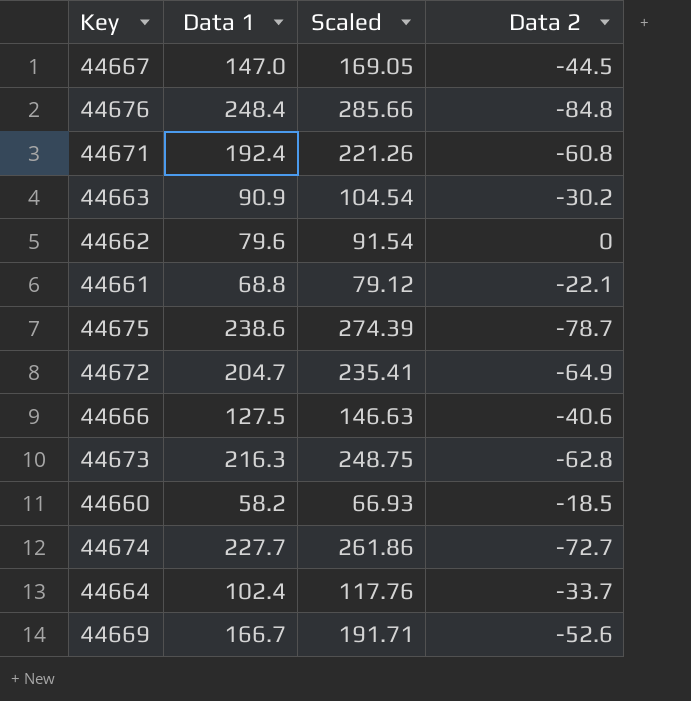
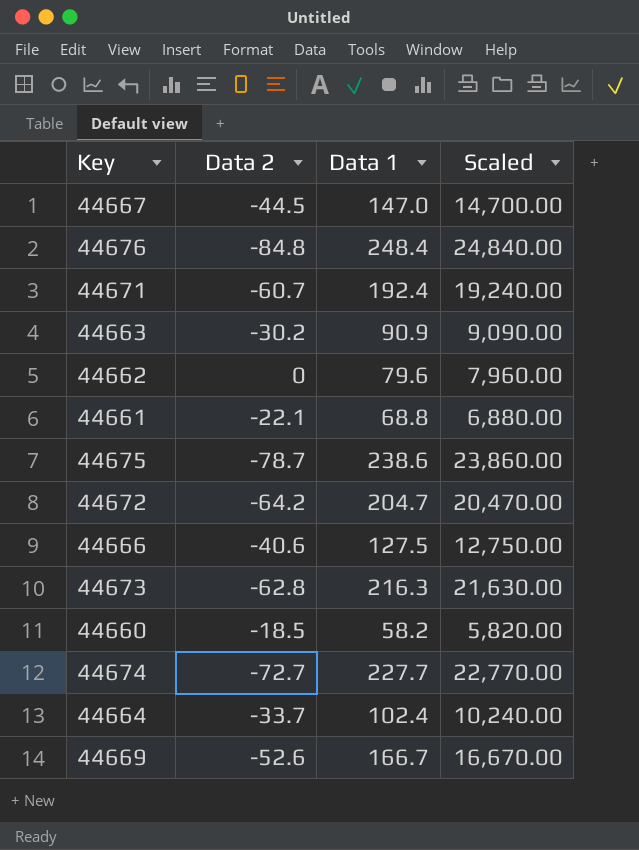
column Data 2 | position: 4 -> 2
column Scaled | formula: [Data 1] * 1.15 -> [Data 1] * 100
44671 | Data 2: -60.8 -> -60.7
44672 | Data 2: -64.9 -> -64.2

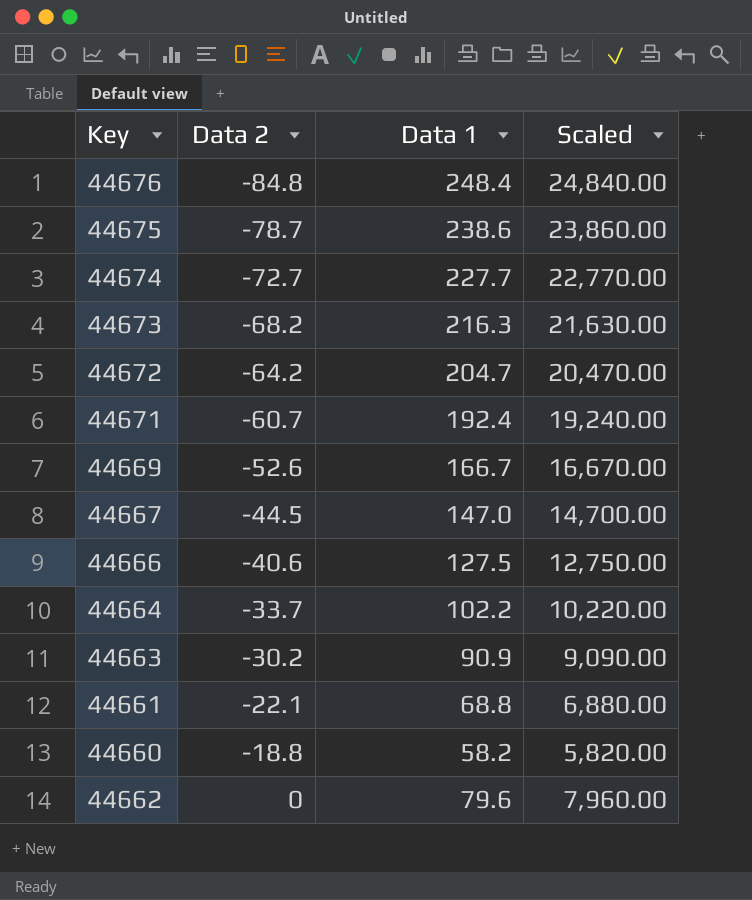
row order: none -> Data 2 ascending
44673 | Data 2: -62.8 -> -68.2
44664 | Data 1: 102.4 -> 102.2
44664 | Scaled: 10,240.00 -> 10,220.00
44660 | Data 2: -18.5 -> -18.8

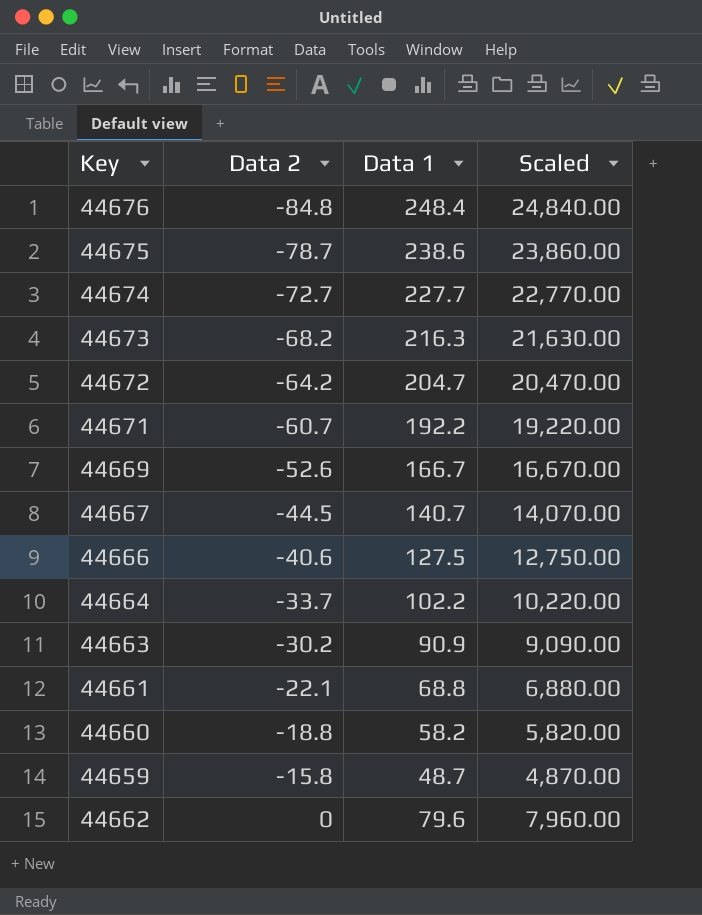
44671 | Data 1: 192.4 -> 192.2
44671 | Scaled: 19,240.00 -> 19,220.00
44667 | Data 1: 147.0 -> 140.7
44667 | Scaled: 14,700.00 -> 14,070.00
row 44659: none -> -15.8 | 48.7 | 4,870.00

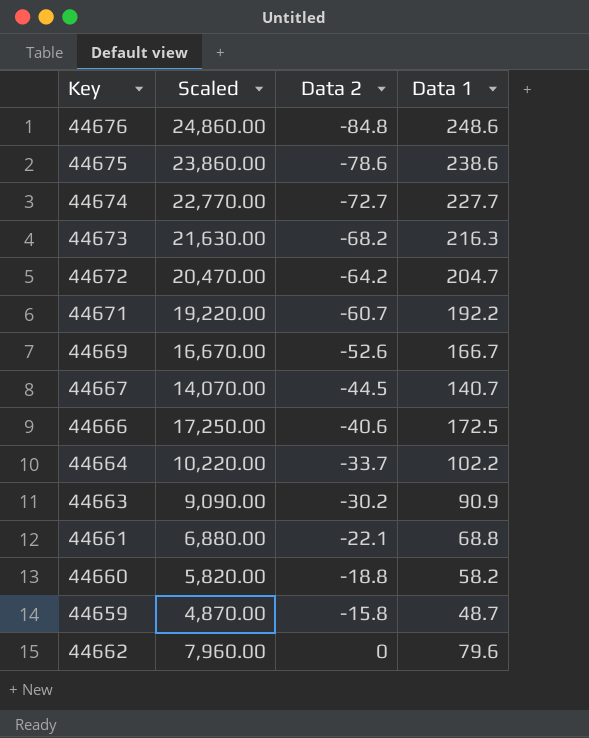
column Scaled | position: 4 -> 2
44676 | Scaled: 24,840.00 -> 24,860.00
44676 | Data 1: 248.4 -> 248.6
44675 | Data 2: -78.7 -> -78.6
44666 | Scaled: 12,750.00 -> 17,250.00
44666 | Data 1: 127.5 -> 172.5

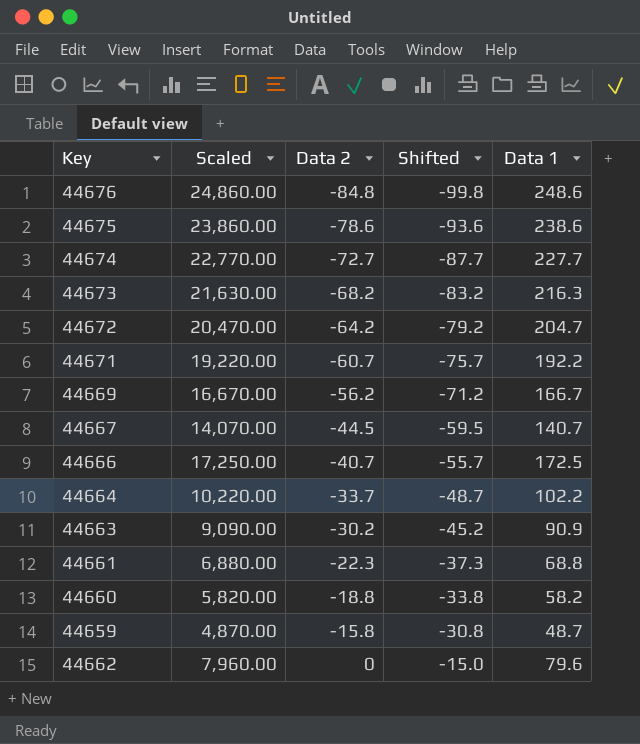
column Shifted | formula: none -> [Data 2] - 15
44669 | Data 2: -52.6 -> -56.2
44666 | Data 2: -40.6 -> -40.7
44661 | Data 2: -22.1 -> -22.3

